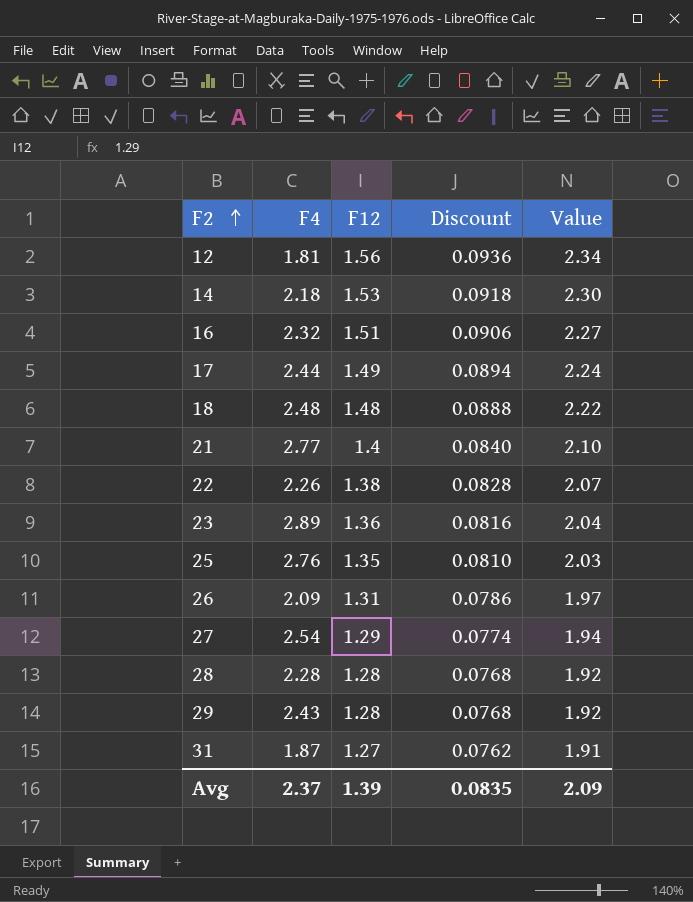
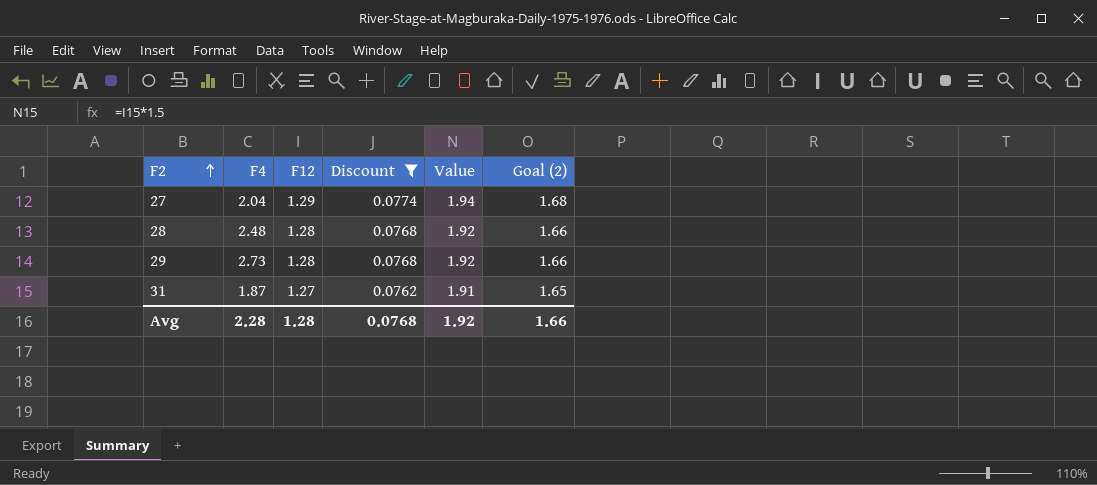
filter: none -> Discount <= 0.0774
column Goal (2) | formula: none -> [F12] * 1.3
27 | F4: 2.54 -> 2.04
28 | F4: 2.28 -> 2.48
29 | F4: 2.43 -> 2.73
Avg | F4: 2.37 -> 2.28
Avg | F12: 1.39 -> 1.28
Avg | Discount: 0.0835 -> 0.0768
Avg | Value: 2.09 -> 1.92

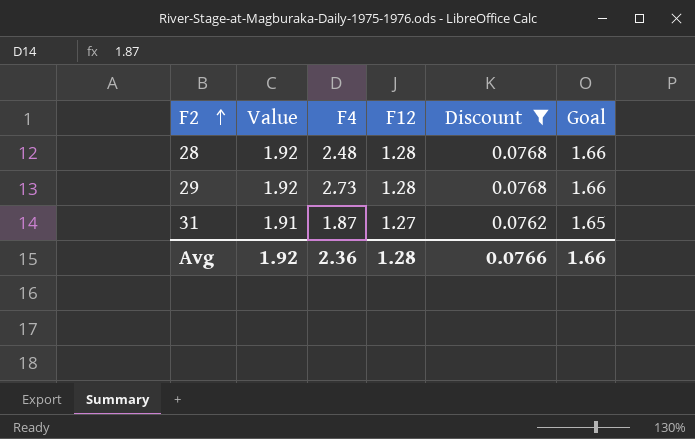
column Value | position: 5 -> 2
column name: Goal (2) -> Goal
row 27: 2.04 | 1.29 | 0.0774 | 1.94 | 1.68 -> none
Avg | F4: 2.28 -> 2.36
Avg | Discount: 0.0768 -> 0.0766

